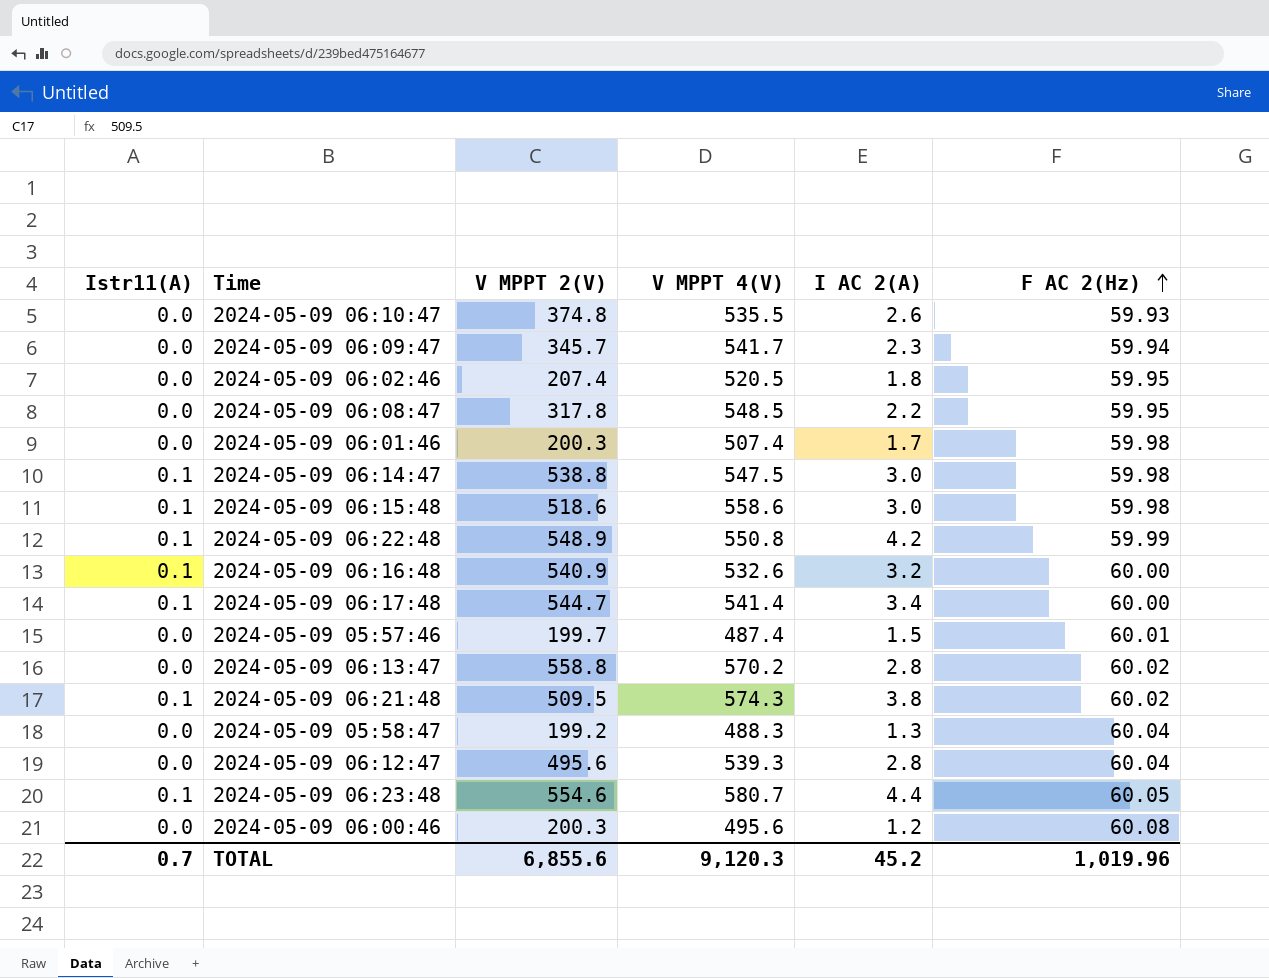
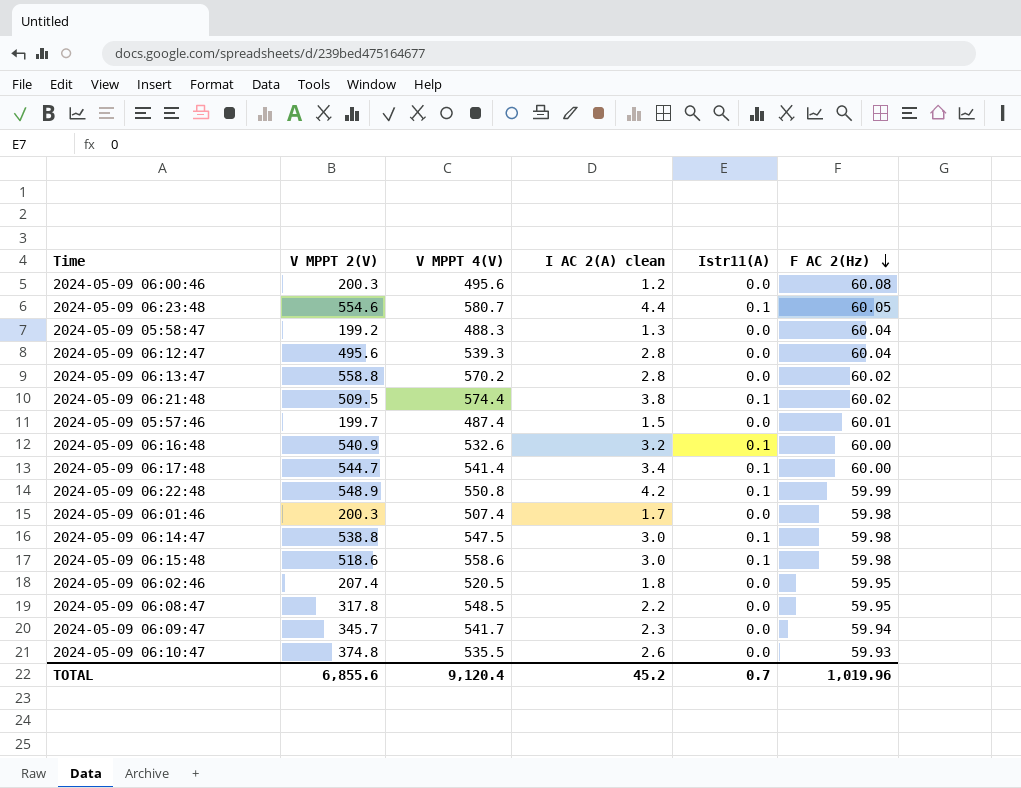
row order: F AC 2(Hz) ascending -> F AC 2(Hz) descending
column name: I AC 2(A) -> I AC 2(A) clean
column Istr11(A) | position: 1 -> 5
2024-05-09 06:21:48 | V MPPT 4(V): 574.3 -> 574.4
TOTAL | V MPPT 4(V): 9,120.3 -> 9,120.4

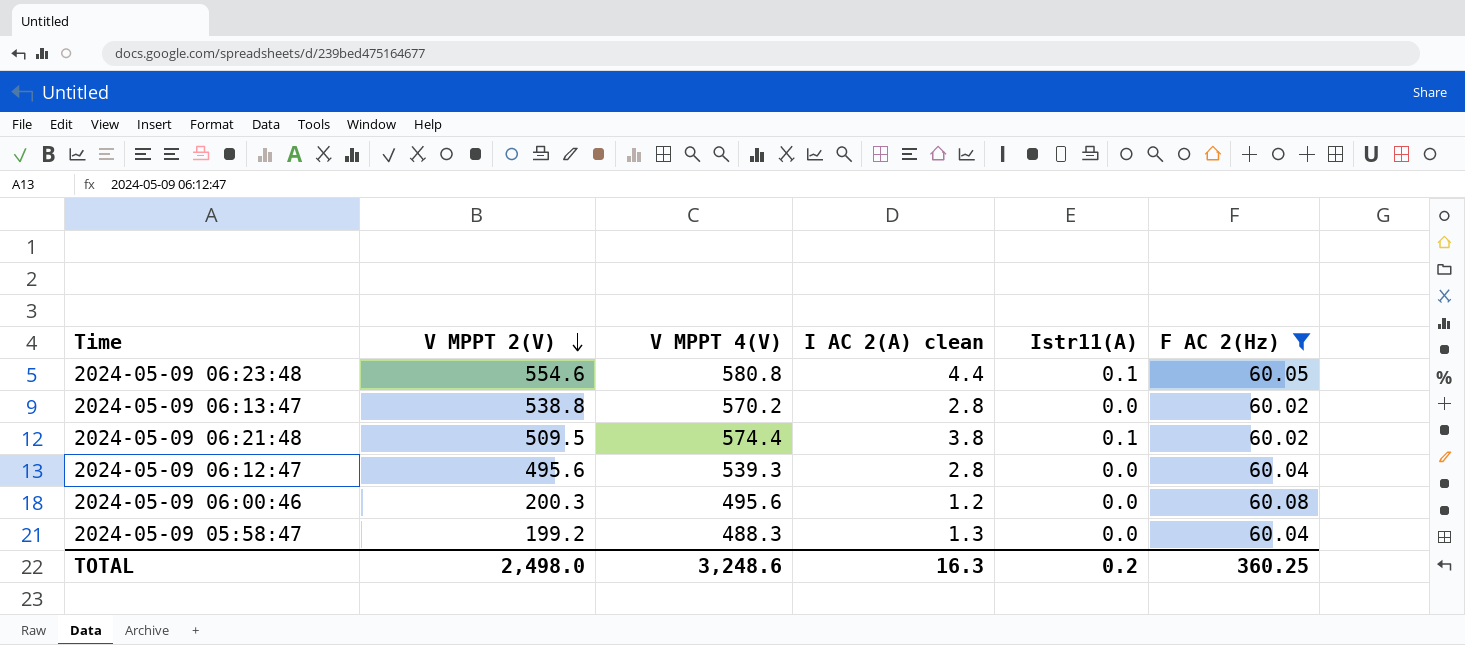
filter: none -> F AC 2(Hz) >= 60.02
row order: F AC 2(Hz) descending -> V MPPT 2(V) descending
2024-05-09 06:23:48 | V MPPT 4(V): 580.7 -> 580.8
2024-05-09 06:13:47 | V MPPT 2(V): 558.8 -> 538.8
TOTAL | V MPPT 2(V): 6,855.6 -> 2,498.0
TOTAL | V MPPT 4(V): 9,120.4 -> 3,248.6
TOTAL | I AC 2(A) clean: 45.2 -> 16.3
TOTAL | Istr11(A): 0.7 -> 0.2
TOTAL | F AC 2(Hz): 1,019.96 -> 360.25

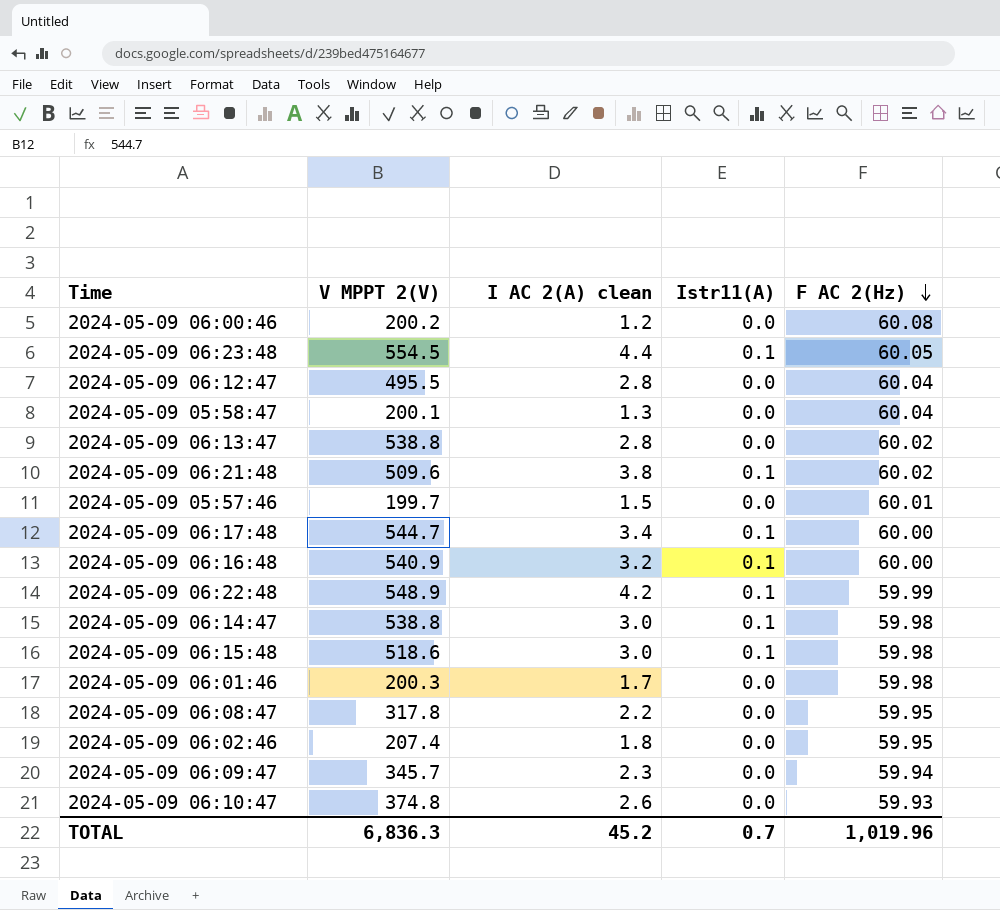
filter: F AC 2(Hz) >= 60.02 -> none
row order: V MPPT 2(V) descending -> F AC 2(Hz) descending
column V MPPT 4(V) | position: 3 -> none
2024-05-09 06:00:46 | V MPPT 2(V): 200.3 -> 200.2
2024-05-09 06:23:48 | V MPPT 2(V): 554.6 -> 554.5
2024-05-09 06:12:47 | V MPPT 2(V): 495.6 -> 495.5
2024-05-09 05:58:47 | V MPPT 2(V): 199.2 -> 200.1
2024-05-09 06:21:48 | V MPPT 2(V): 509.5 -> 509.6
TOTAL | V MPPT 2(V): 2,498.0 -> 6,836.3
TOTAL | I AC 2(A) clean: 16.3 -> 45.2
TOTAL | Istr11(A): 0.2 -> 0.7
TOTAL | F AC 2(Hz): 360.25 -> 1,019.96

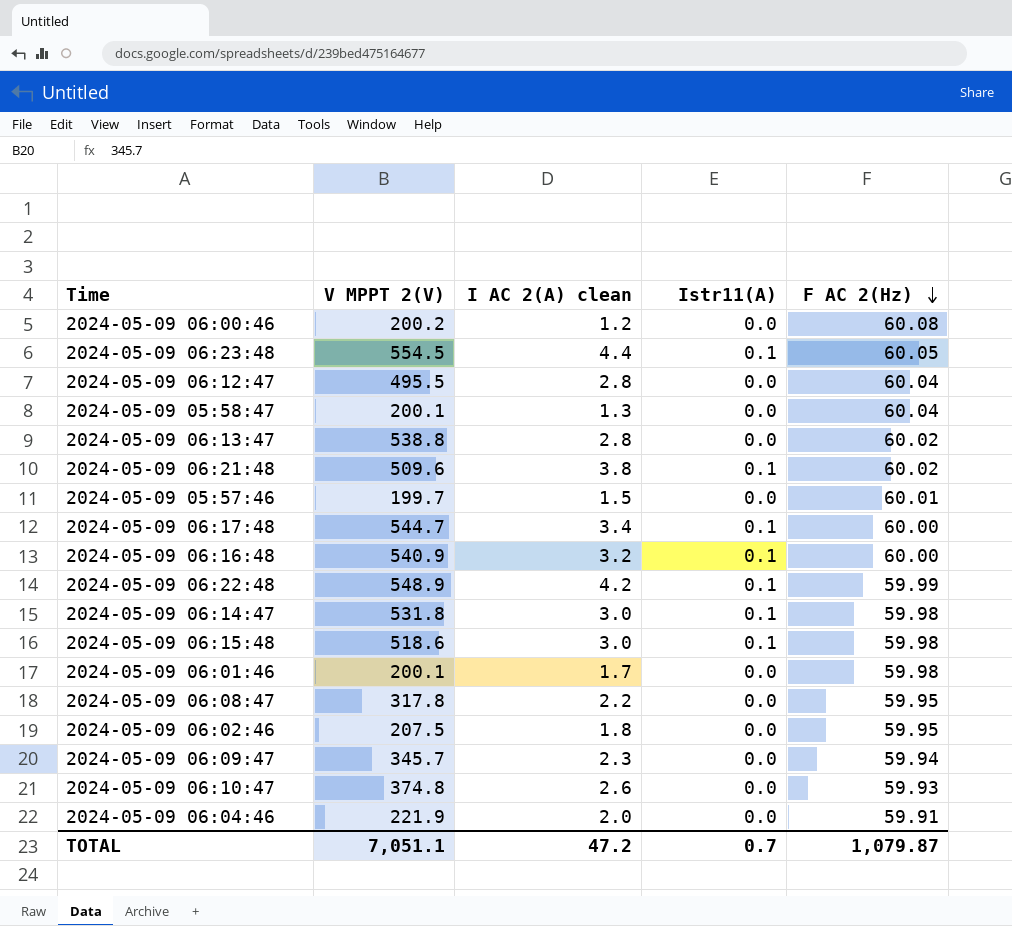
2024-05-09 06:14:47 | V MPPT 2(V): 538.8 -> 531.8
2024-05-09 06:01:46 | V MPPT 2(V): 200.3 -> 200.1
2024-05-09 06:02:46 | V MPPT 2(V): 207.4 -> 207.5
row 2024-05-09 06:04:46: none -> 221.9 | 2.0 | 0.0 | 59.91
TOTAL | V MPPT 2(V): 6,836.3 -> 7,051.1
TOTAL | I AC 2(A) clean: 45.2 -> 47.2
TOTAL | F AC 2(Hz): 1,019.96 -> 1,079.87

